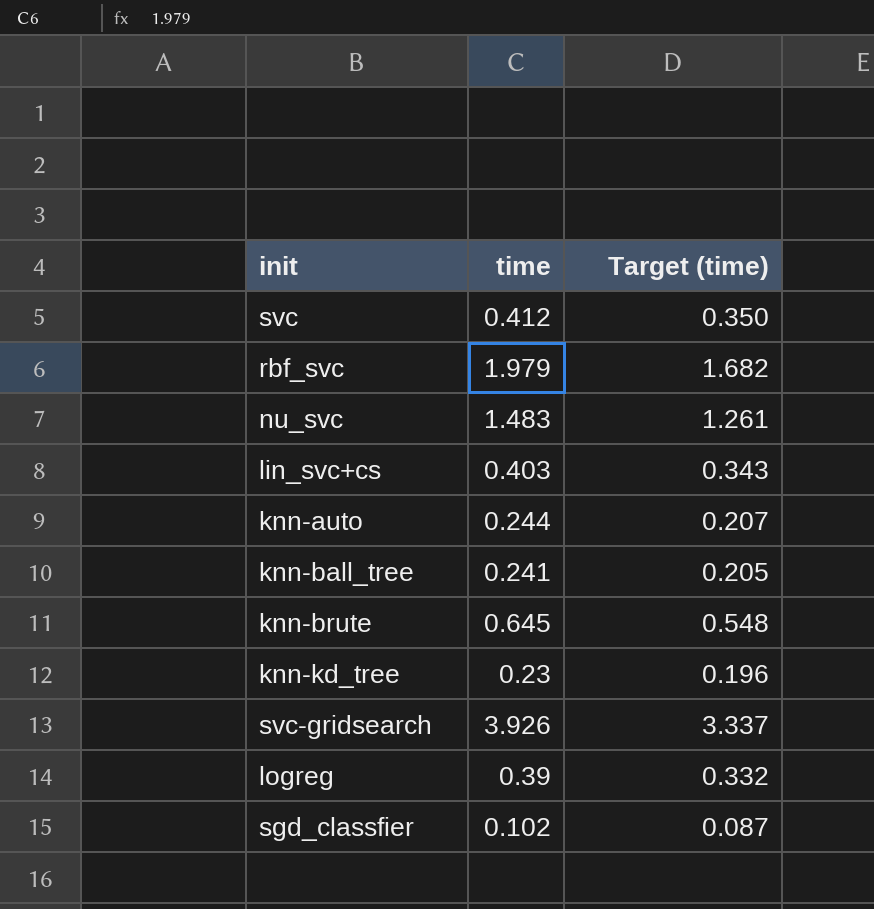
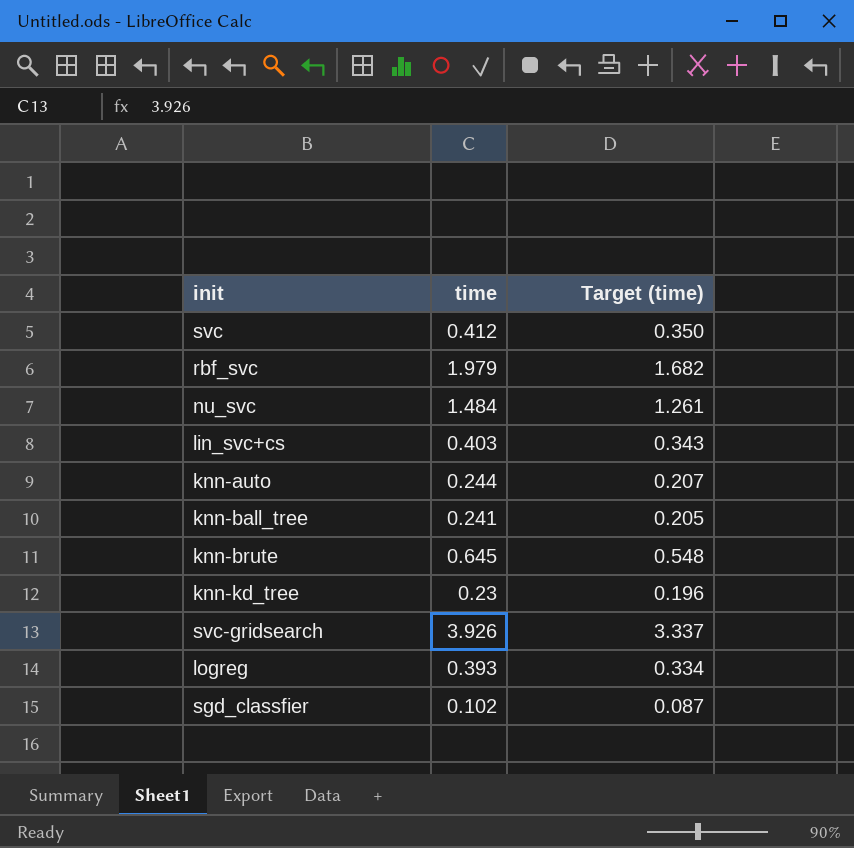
nu_svc | time: 1.483 -> 1.484
logreg | time: 0.39 -> 0.393
logreg | Target (time): 0.332 -> 0.334

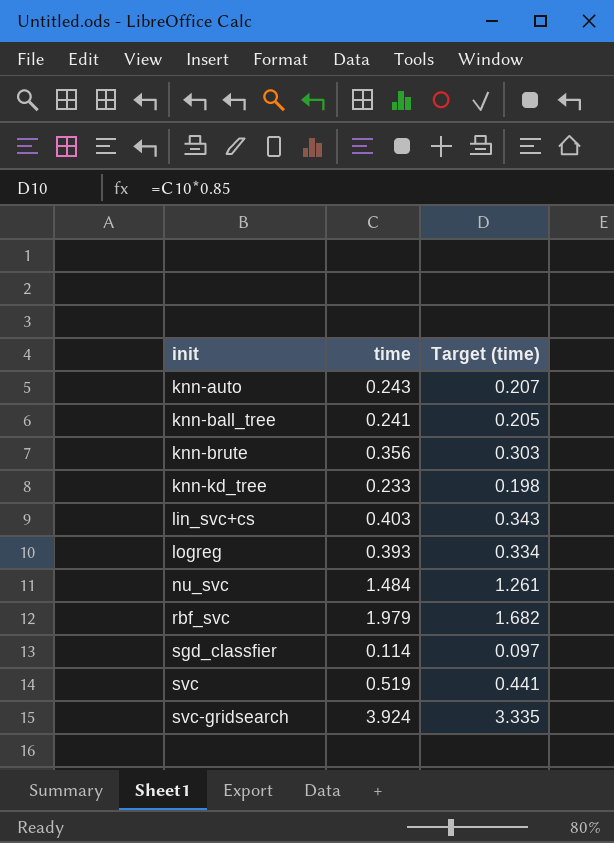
row order: none -> init ascending
knn-auto | time: 0.244 -> 0.243
knn-brute | time: 0.645 -> 0.356
knn-brute | Target (time): 0.548 -> 0.303
knn-kd_tree | time: 0.23 -> 0.233
knn-kd_tree | Target (time): 0.196 -> 0.198
sgd_classfier | time: 0.102 -> 0.114
sgd_classfier | Target (time): 0.087 -> 0.097
svc | time: 0.412 -> 0.519
svc | Target (time): 0.350 -> 0.441
svc-gridsearch | time: 3.926 -> 3.924
svc-gridsearch | Target (time): 3.337 -> 3.335

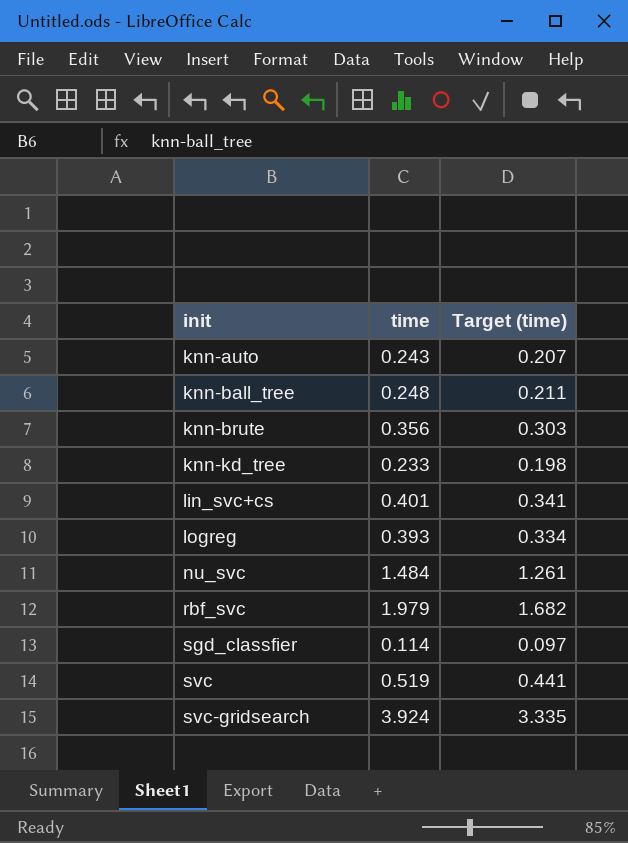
knn-ball_tree | time: 0.241 -> 0.248
knn-ball_tree | Target (time): 0.205 -> 0.211
lin_svc+cs | time: 0.403 -> 0.401
lin_svc+cs | Target (time): 0.343 -> 0.341

